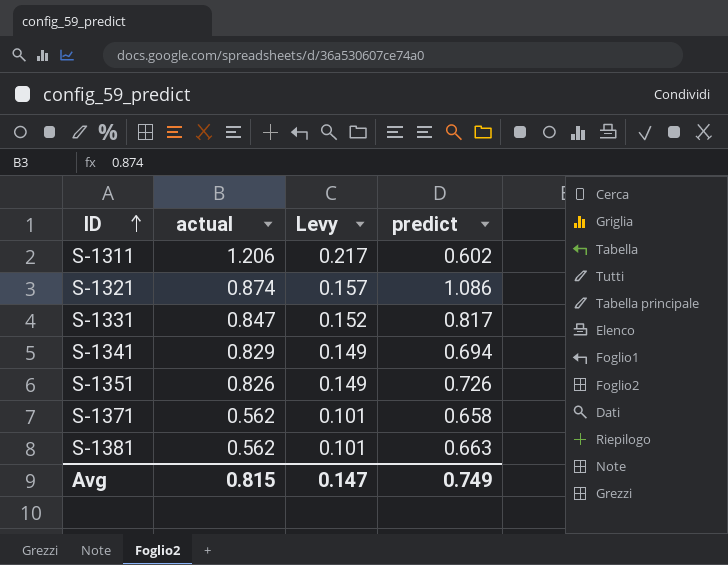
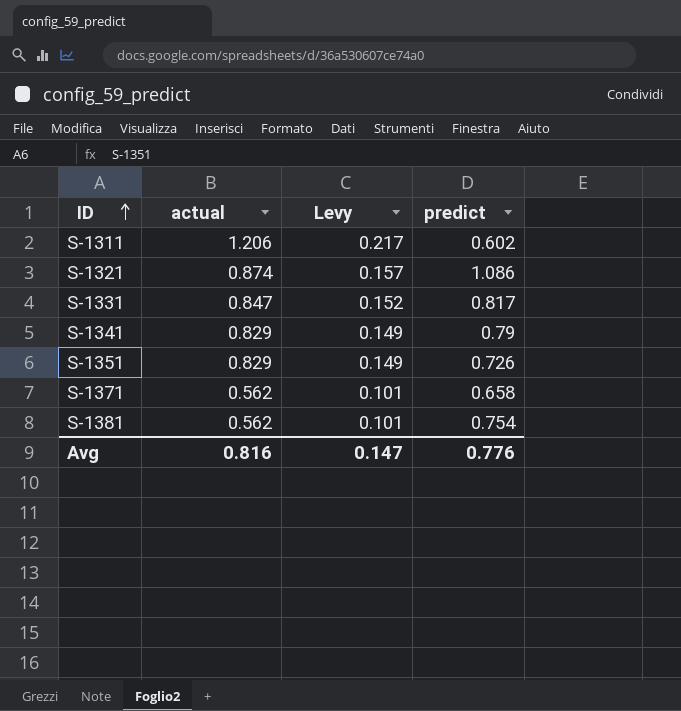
S-1341 | predict: 0.694 -> 0.79
S-1351 | actual: 0.826 -> 0.829
S-1381 | predict: 0.663 -> 0.754
Avg | actual: 0.815 -> 0.816
Avg | predict: 0.749 -> 0.776

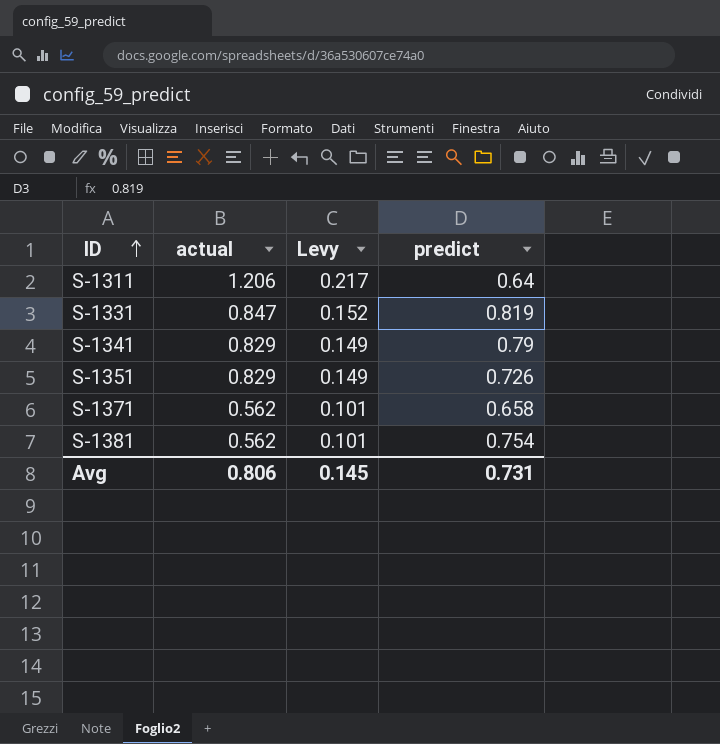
row S-1321: 0.874 | 0.157 | 1.086 -> none
S-1311 | predict: 0.602 -> 0.64
S-1331 | predict: 0.817 -> 0.819
Avg | actual: 0.816 -> 0.806
Avg | Levy: 0.147 -> 0.145
Avg | predict: 0.776 -> 0.731

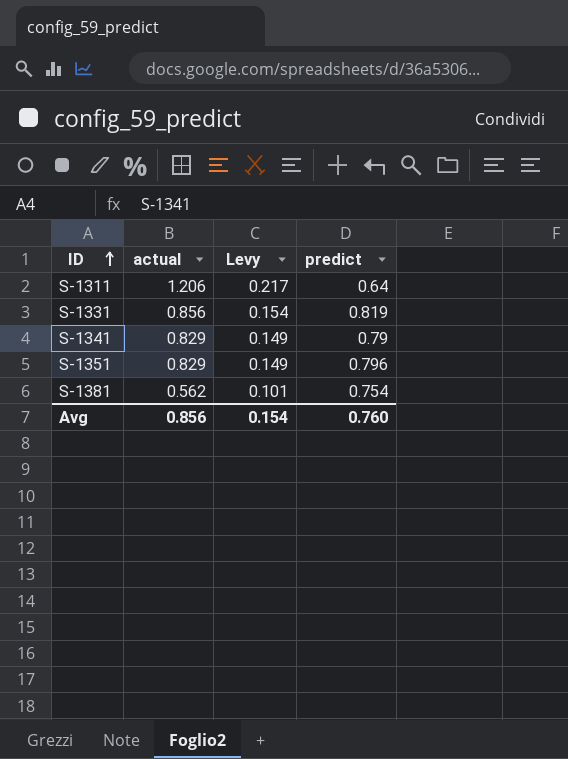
row S-1371: 0.562 | 0.101 | 0.658 -> none
S-1331 | actual: 0.847 -> 0.856
S-1331 | Levy: 0.152 -> 0.154
S-1351 | predict: 0.726 -> 0.796
Avg | actual: 0.806 -> 0.856
Avg | Levy: 0.145 -> 0.154
Avg | predict: 0.731 -> 0.760

